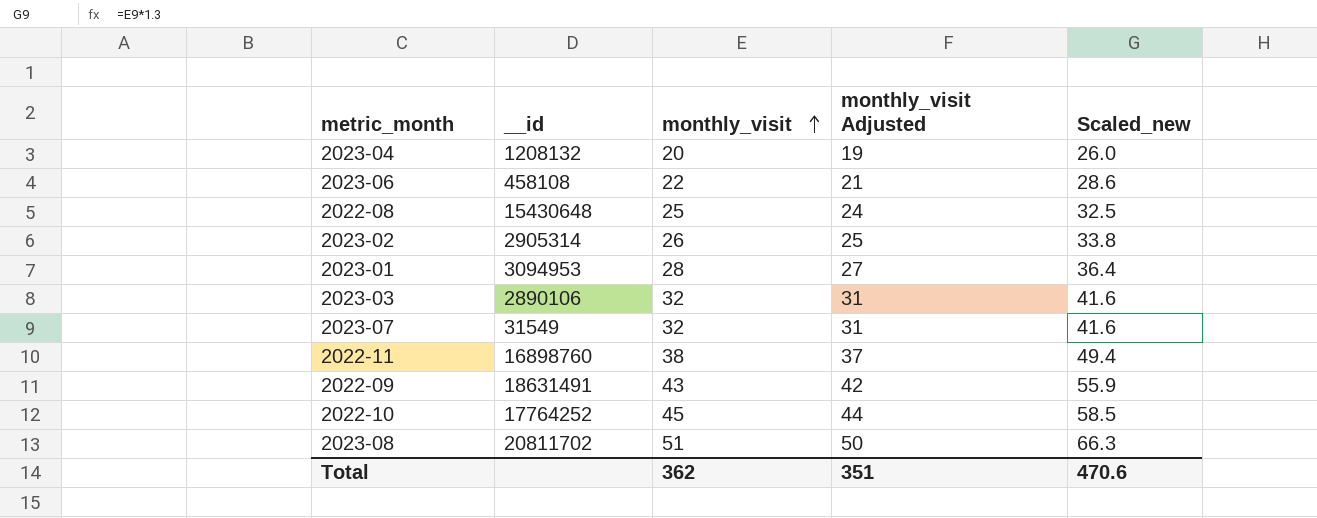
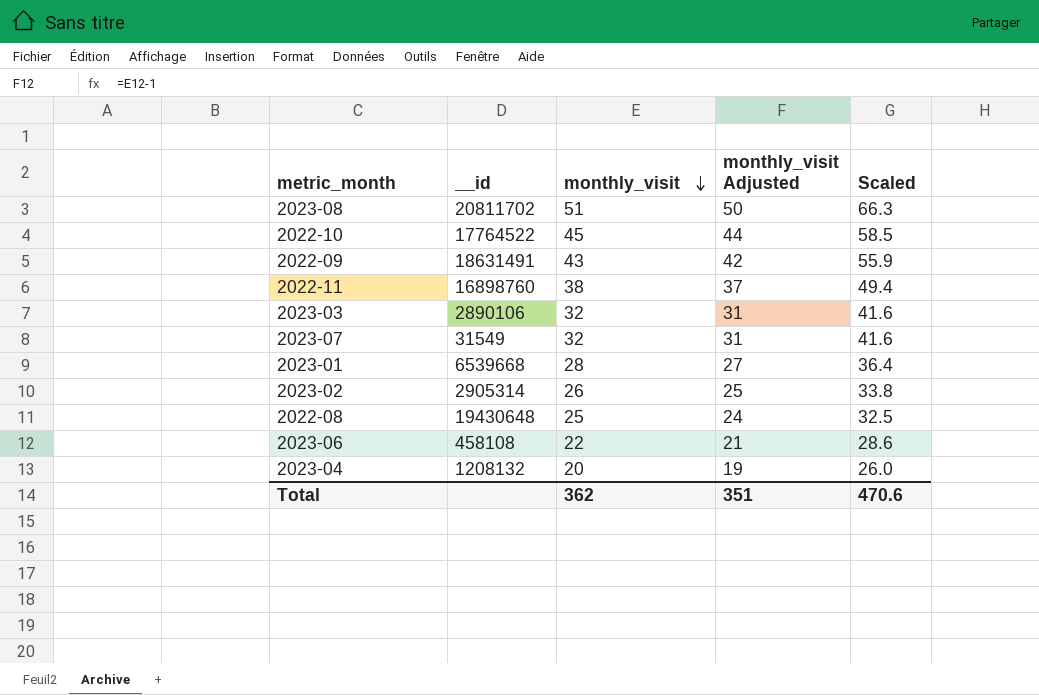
row order: monthly_visit ascending -> monthly_visit descending
column name: Scaled_new -> Scaled
2022-10 | __id: 17764252 -> 17764522
2023-01 | __id: 3094953 -> 6539668
2022-08 | __id: 15430648 -> 19430648

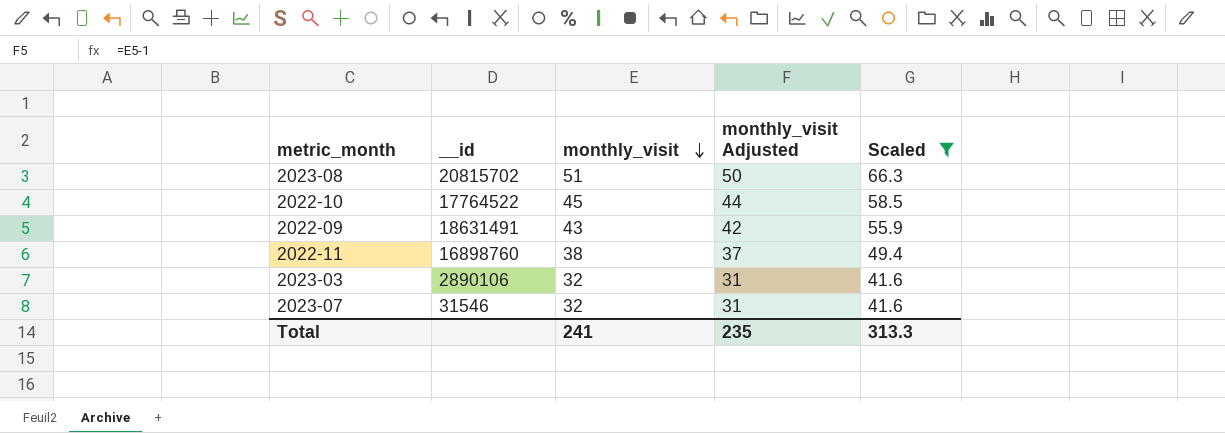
filter: none -> Scaled >= 41.6
2023-08 | __id: 20811702 -> 20815702
2023-07 | __id: 31549 -> 31546
Total | monthly_visit: 362 -> 241
Total | monthly_visit Adjusted: 351 -> 235
Total | Scaled: 470.6 -> 313.3

